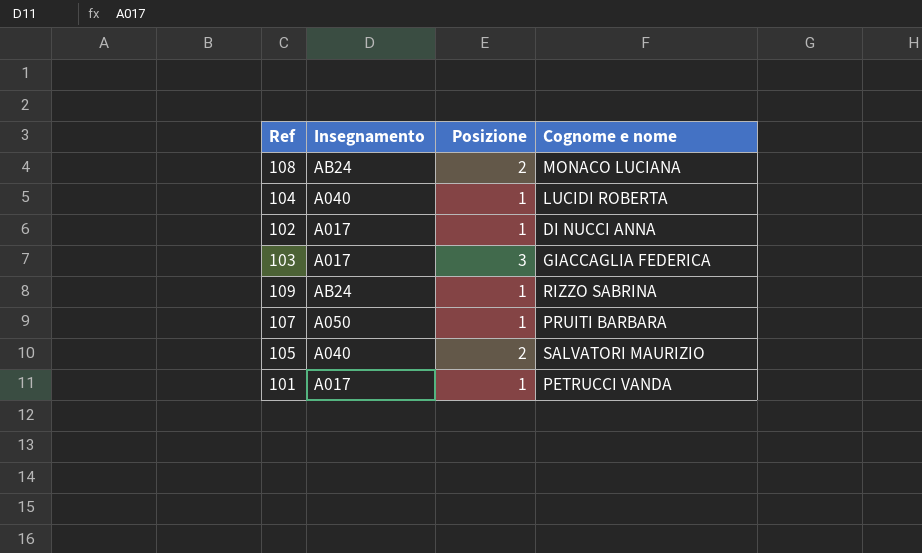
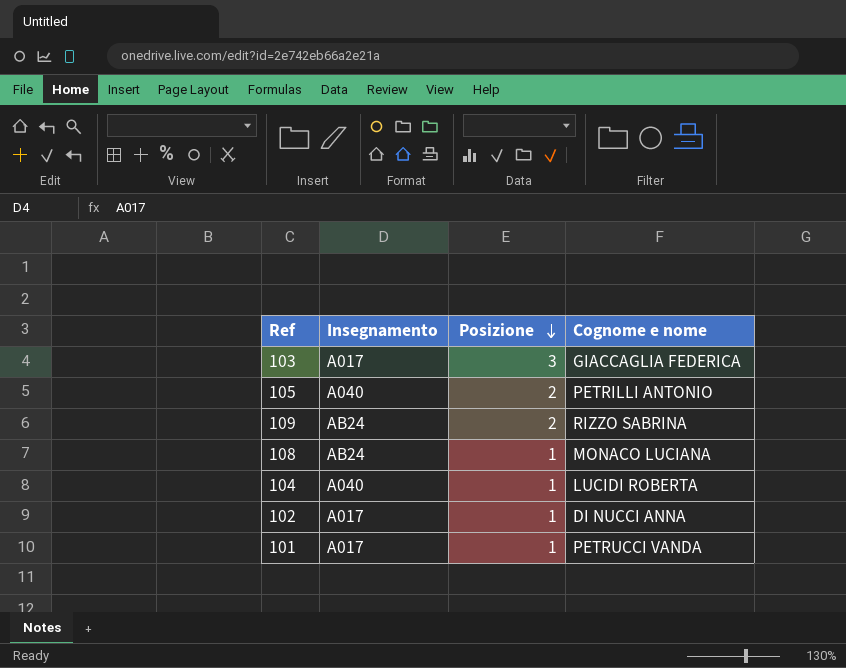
row order: none -> Posizione descending
row 107: A050 | 1 | PRUITI BARBARA -> none
105 | Cognome e nome: SALVATORI MAURIZIO -> PETRILLI ANTONIO
109 | Posizione: 1 -> 2
108 | Posizione: 2 -> 1

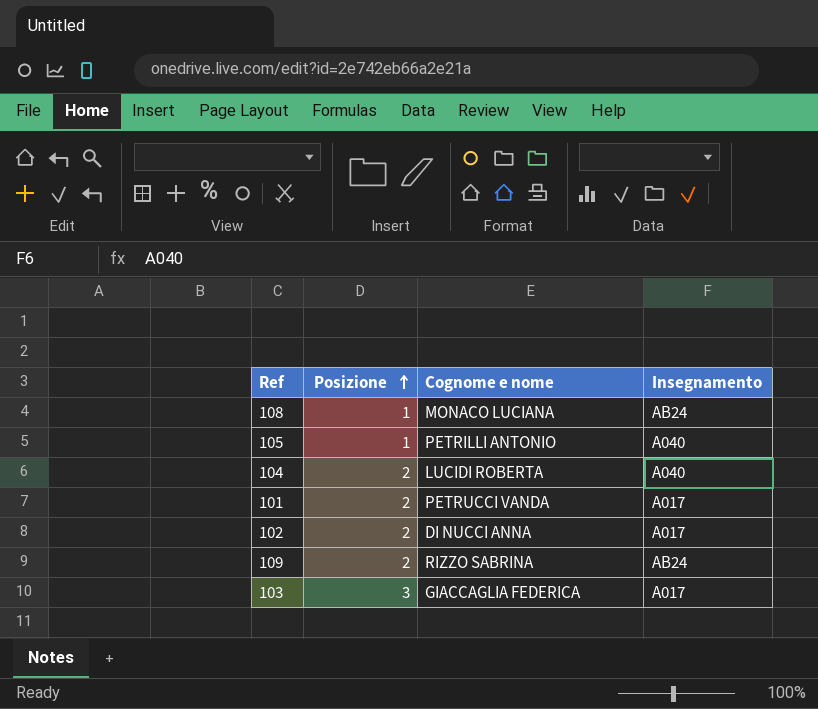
row order: Posizione descending -> Posizione ascending
column Insegnamento | position: 2 -> 4
105 | Posizione: 2 -> 1
104 | Posizione: 1 -> 2
101 | Posizione: 1 -> 2
102 | Posizione: 1 -> 2

